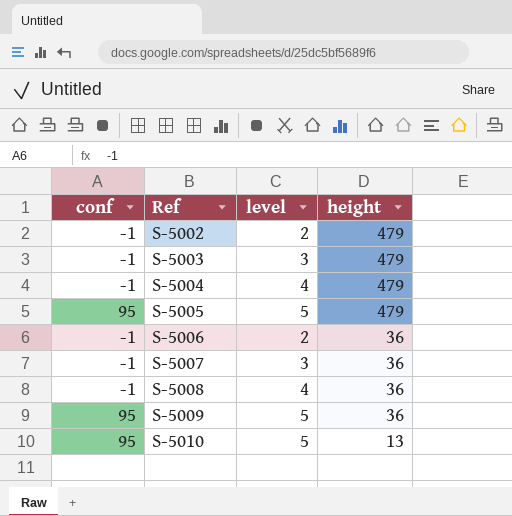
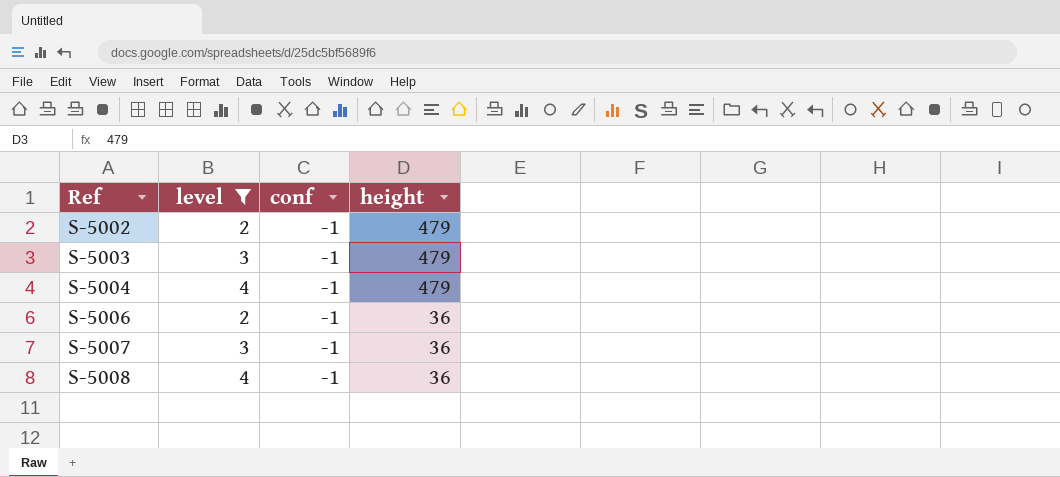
filter: none -> level != 5
column conf | position: 1 -> 3

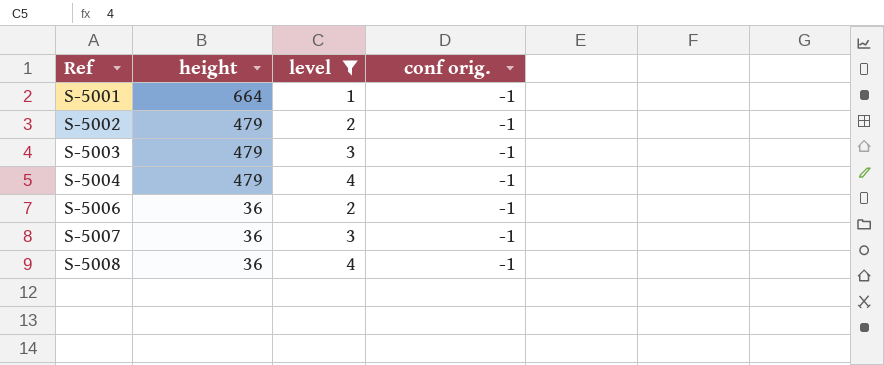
column height | position: 4 -> 2
column name: conf -> conf orig.
row S-5001: none -> 664 | 1 | -1

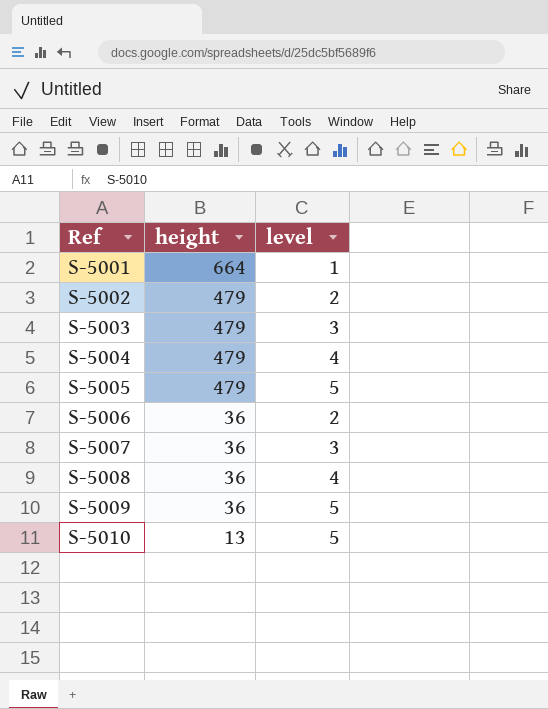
filter: level != 5 -> none
column conf orig. | position: 4 -> none

